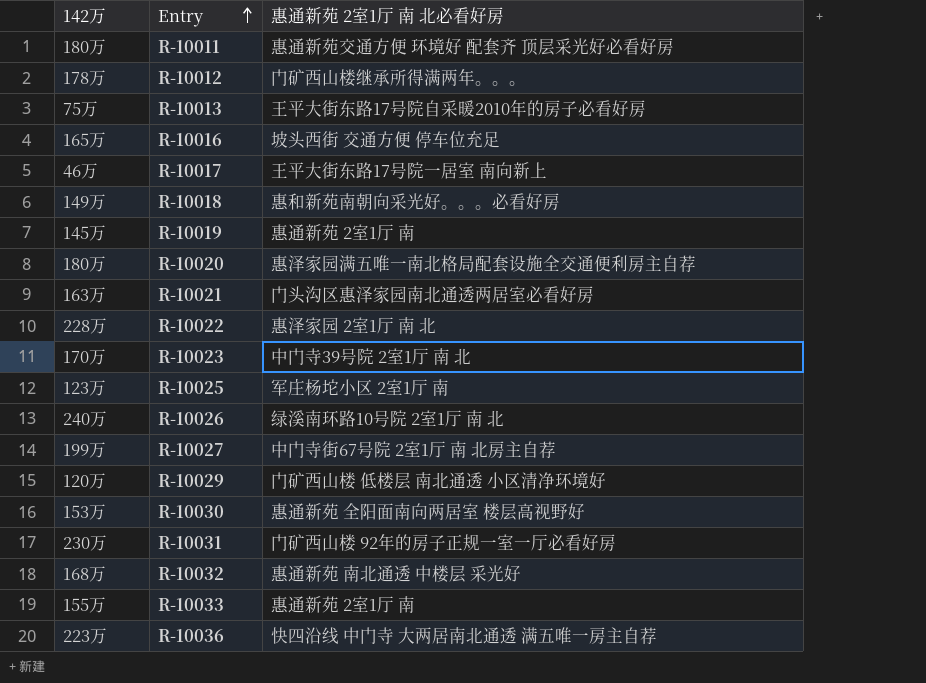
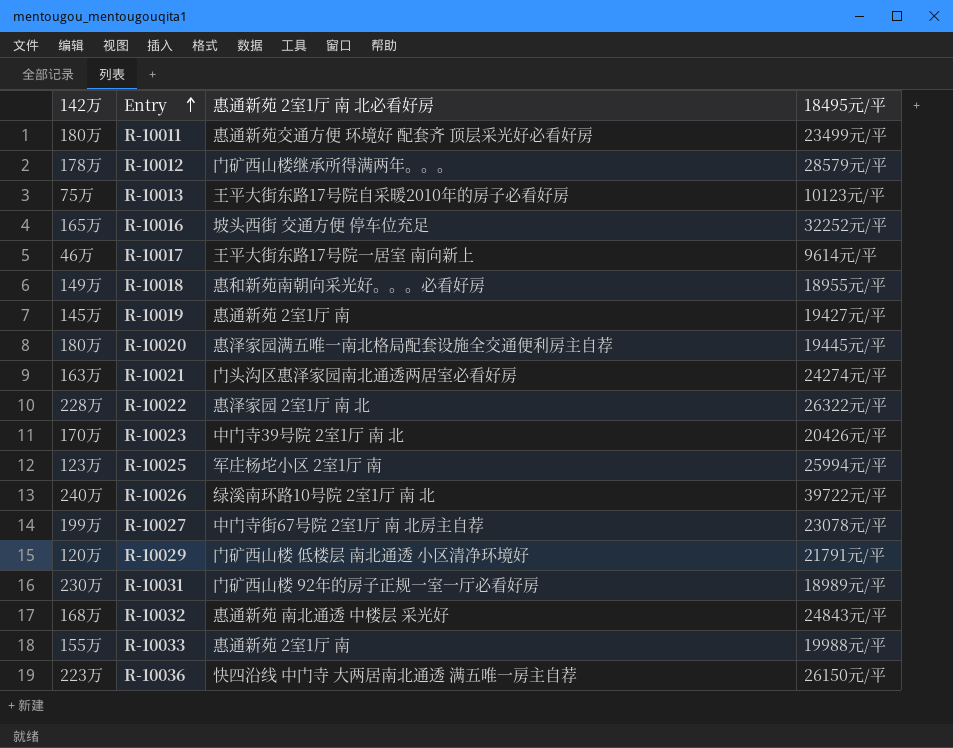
column 18495元/平 | position: none -> 4
row R-10030: 153万 | 惠通新苑 全阳面南向两居室 楼层高视野好 -> none

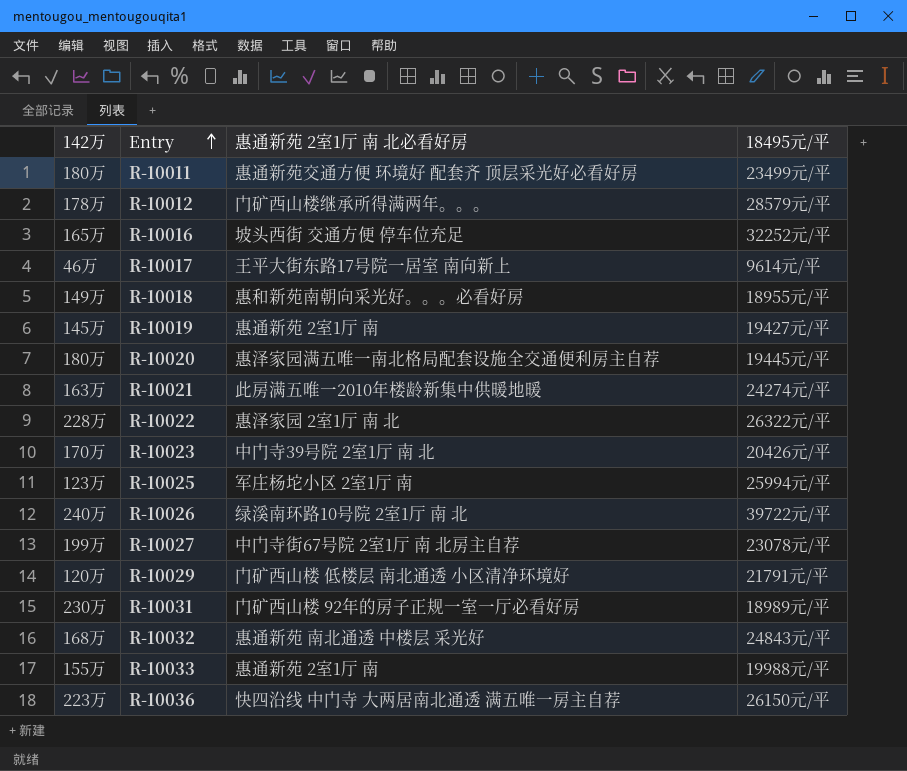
row R-10013: 75万 | 王平大街东路17号院自采暖2010年的房子必看好房 | 10123元/平 -> none
R-10021 | 惠通新苑 2室1厅 南 北必看好房: 门头沟区惠泽家园南北通透两居室必看好房 -> 此房满五唯一2010年楼龄新集中供暖地暖

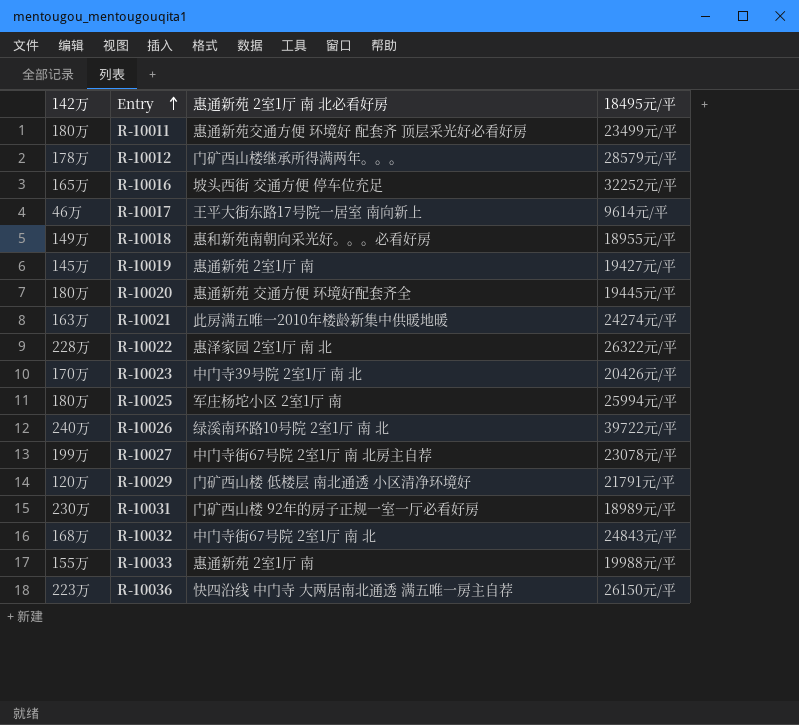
R-10020 | 惠通新苑 2室1厅 南 北必看好房: 惠泽家园满五唯一南北格局配套设施全交通便利房主自荐 -> 惠通新苑 交通方便 环境好配套齐全
R-10025 | 142万: 123万 -> 180万
R-10032 | 惠通新苑 2室1厅 南 北必看好房: 惠通新苑 南北通透 中楼层 采光好 -> 中门寺街67号院 2室1厅 南 北

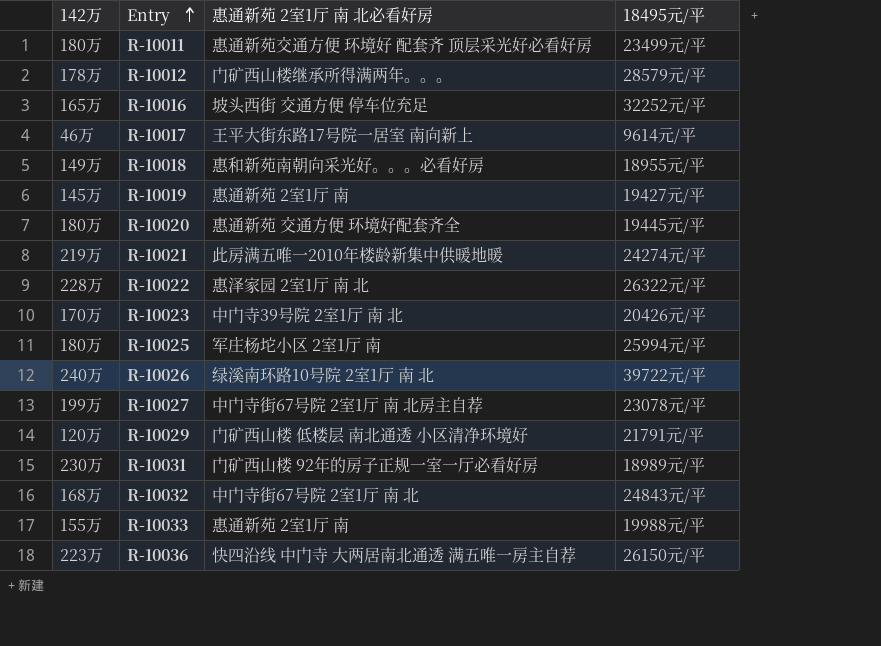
R-10021 | 142万: 163万 -> 219万

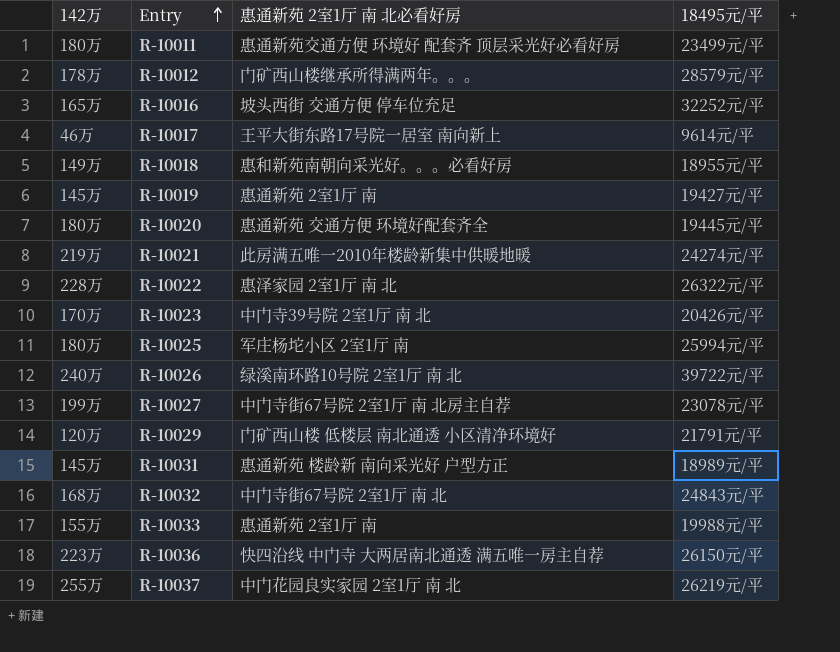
R-10031 | 142万: 230万 -> 145万
R-10031 | 惠通新苑 2室1厅 南 北必看好房: 门矿西山楼 92年的房子正规一室一厅必看好房 -> 惠通新苑 楼龄新 南向采光好 户型方正
row R-10037: none -> 255万 | 中门花园良实家园 2室1厅 南 北 | 26219元/平

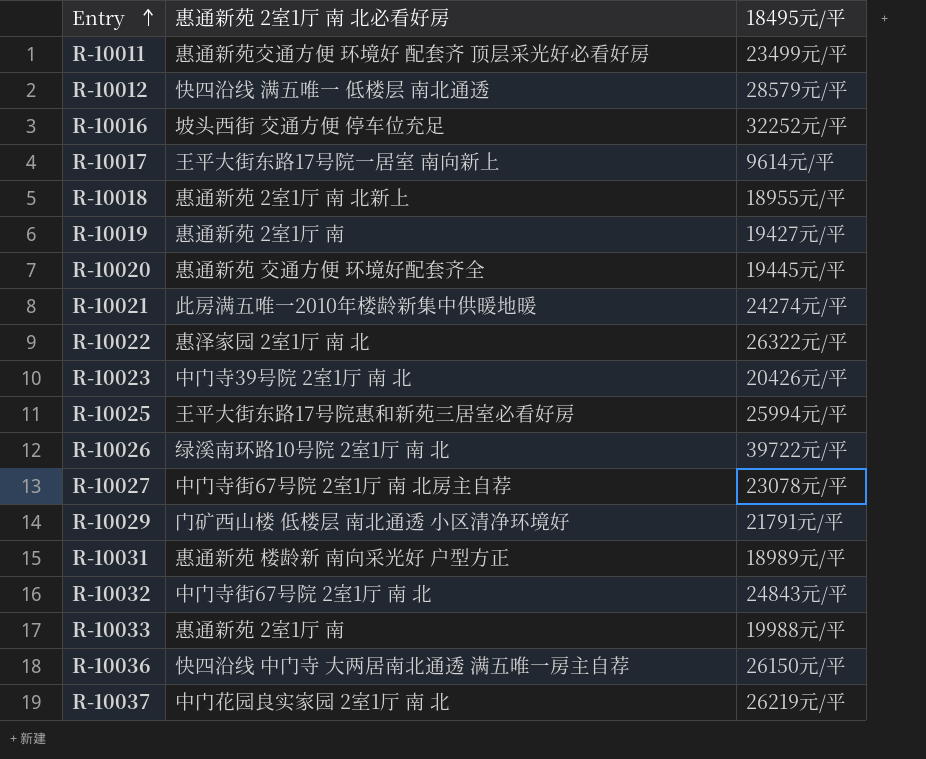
column 142万 | position: 1 -> none
R-10012 | 惠通新苑 2室1厅 南 北必看好房: 门矿西山楼继承所得满两年。。。 -> 快四沿线 满五唯一 低楼层 南北通透
R-10018 | 惠通新苑 2室1厅 南 北必看好房: 惠和新苑南朝向采光好。。。必看好房 -> 惠通新苑 2室1厅 南 北新上
R-10025 | 惠通新苑 2室1厅 南 北必看好房: 军庄杨坨小区 2室1厅 南 -> 王平大街东路17号院惠和新苑三居室必看好房

